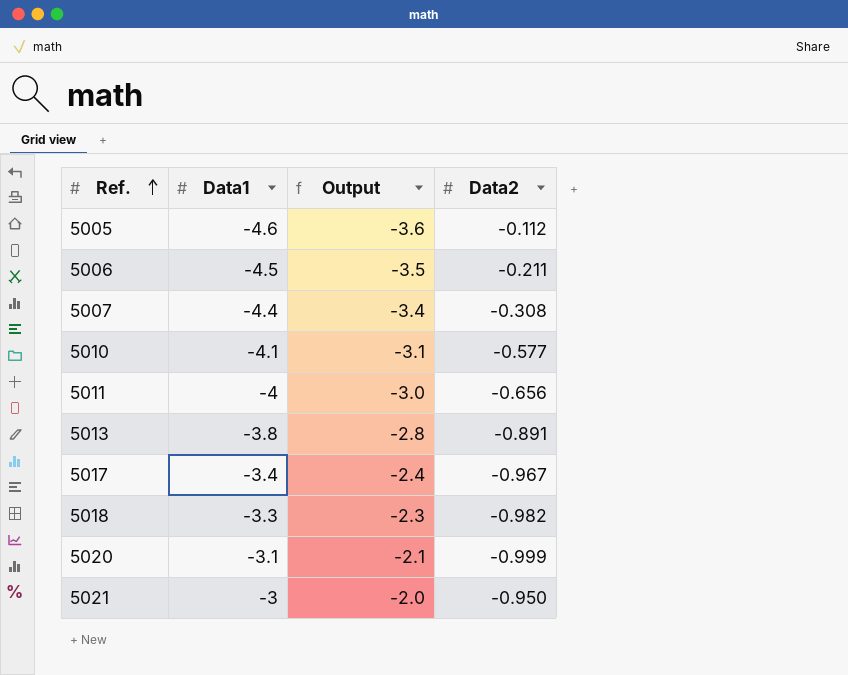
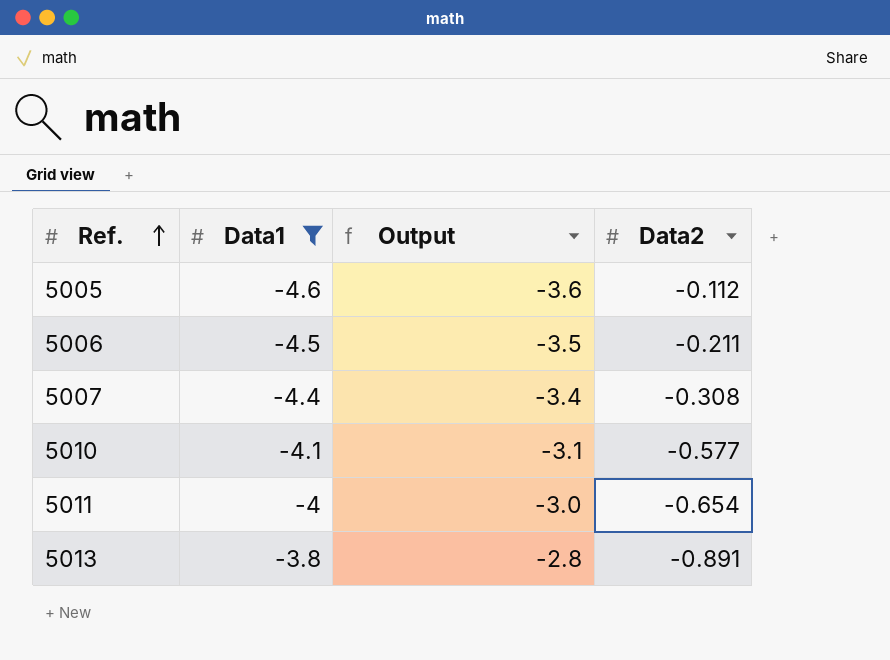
filter: none -> Data1 <= -3.8
5011 | Data2: -0.656 -> -0.654

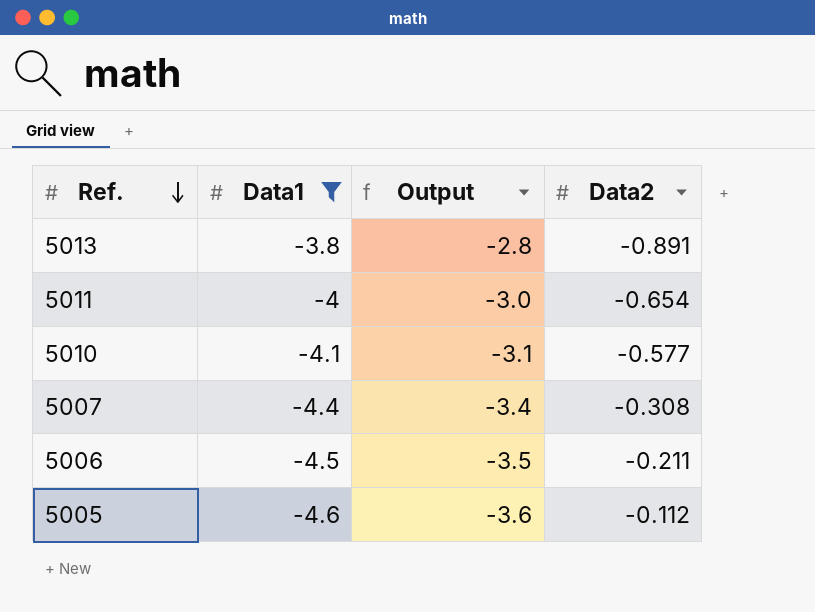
row order: Ref. ascending -> Ref. descending

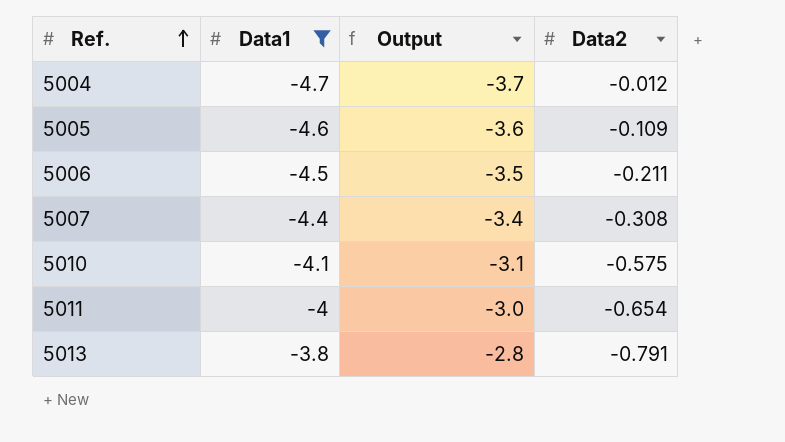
row order: Ref. descending -> Ref. ascending
row 5004: none -> -4.7 | -3.7 | -0.012
5005 | Data2: -0.112 -> -0.109
5010 | Data2: -0.577 -> -0.575
5013 | Data2: -0.891 -> -0.791

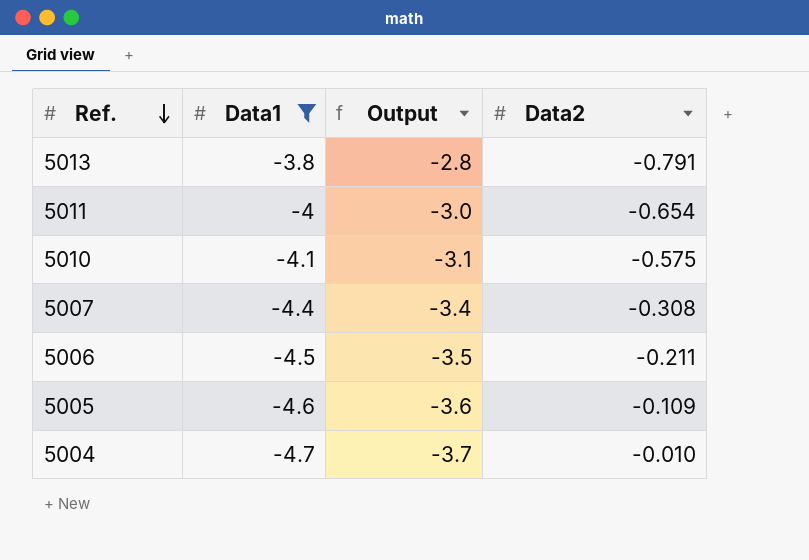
row order: Ref. ascending -> Ref. descending
5004 | Data2: -0.012 -> -0.010

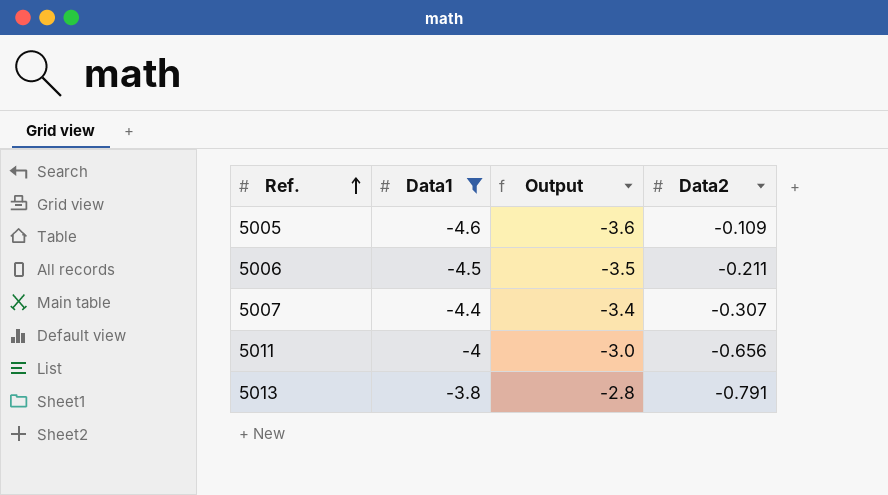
row order: Ref. descending -> Ref. ascending
row 5010: -4.1 | -3.1 | -0.575 -> none
row 5004: -4.7 | -3.7 | -0.010 -> none
5007 | Data2: -0.308 -> -0.307
5011 | Data2: -0.654 -> -0.656

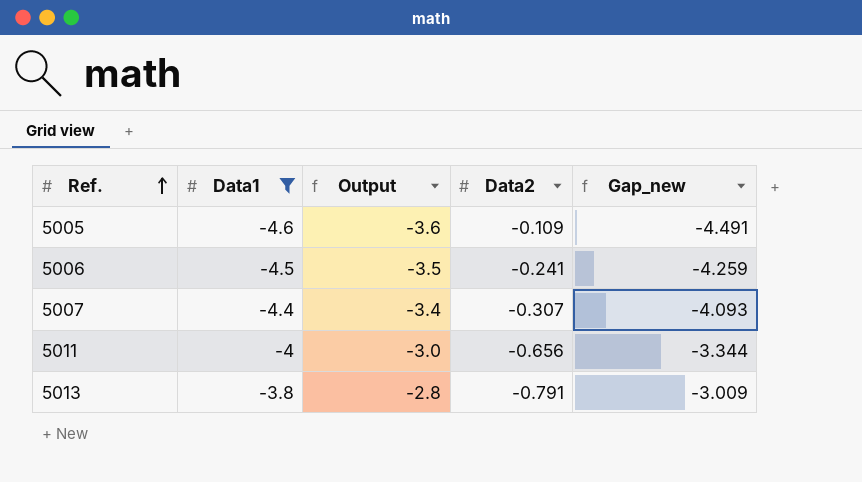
column Gap_new | formula: none -> [Data1] - [Data2]
5006 | Data2: -0.211 -> -0.241

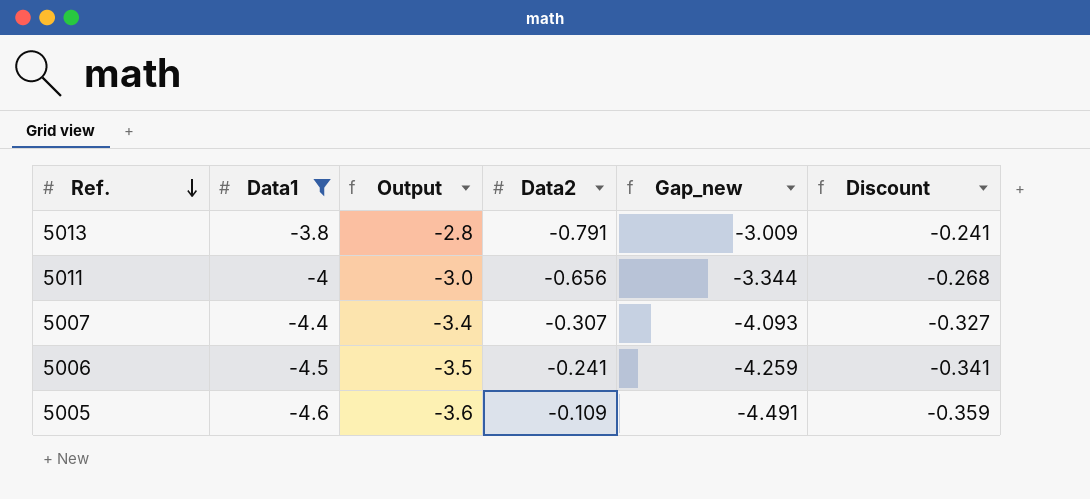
row order: Ref. ascending -> Ref. descending
column Discount | formula: none -> [Gap_new] * 0.08

